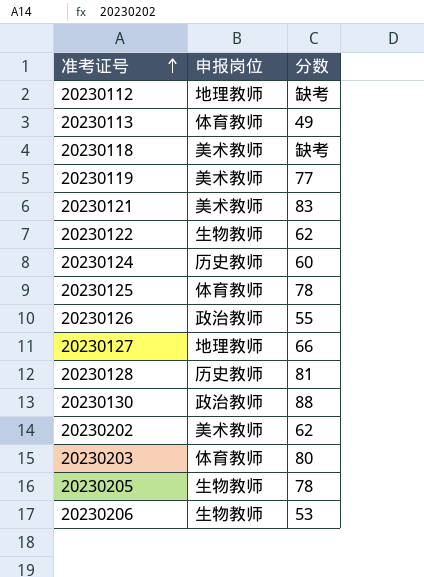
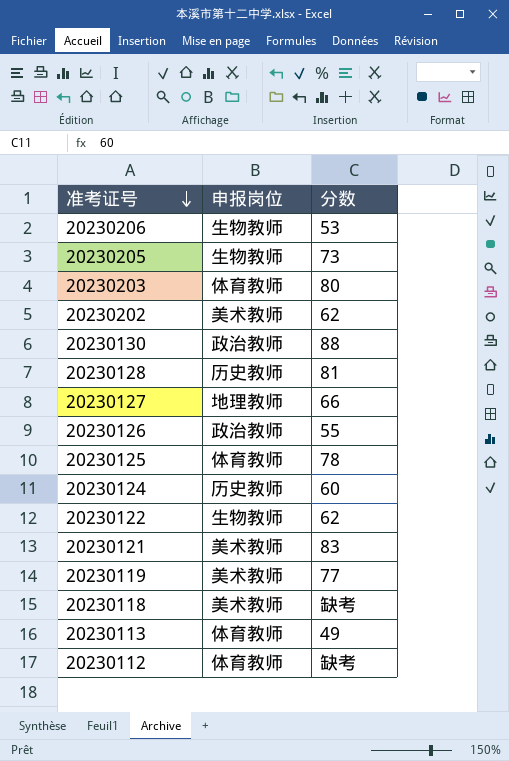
row order: 准考证号 ascending -> 准考证号 descending
20230205 | 分数: 78 -> 73
20230112 | 申报岗位: 地理教师 -> 体育教师

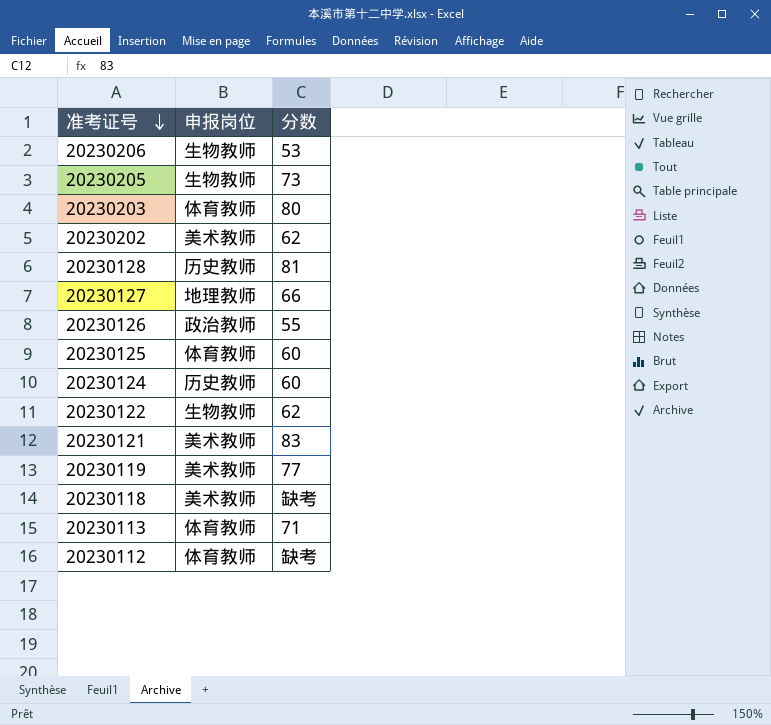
row 20230130: 政治教师 | 88 -> none
20230125 | 分数: 78 -> 60
20230113 | 分数: 49 -> 71

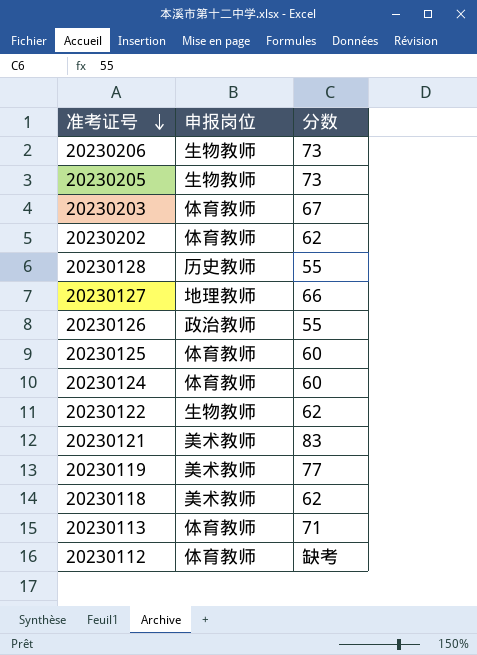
20230206 | 分数: 53 -> 73
20230203 | 分数: 80 -> 67
20230202 | 申报岗位: 美术教师 -> 体育教师
20230128 | 分数: 81 -> 55
20230124 | 申报岗位: 历史教师 -> 体育教师
20230118 | 分数: 缺考 -> 62

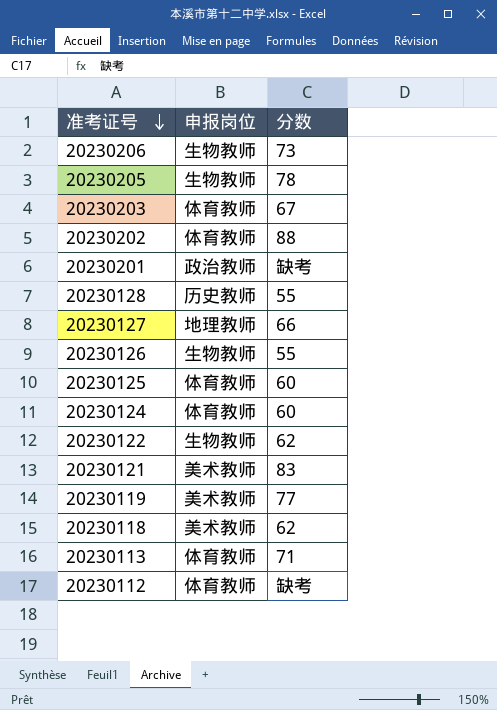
20230205 | 分数: 73 -> 78
20230202 | 分数: 62 -> 88
row 20230201: none -> 政治教师 | 缺考
20230126 | 申报岗位: 政治教师 -> 生物教师

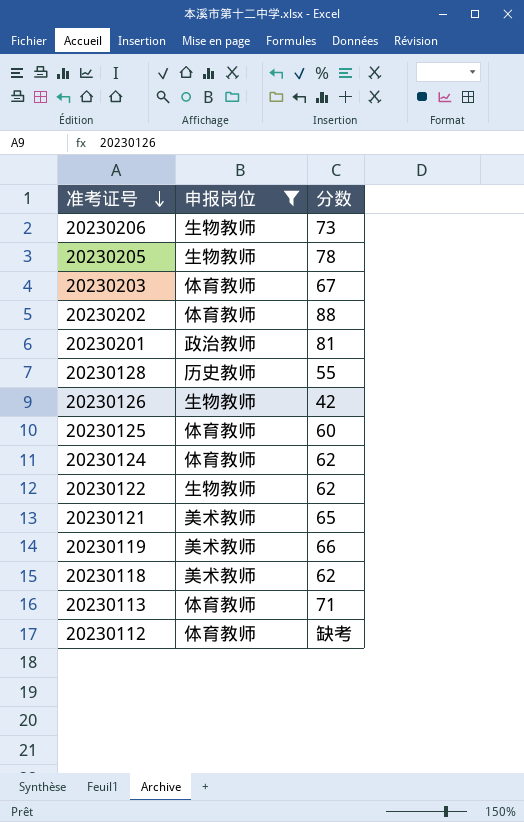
filter: none -> 申报岗位 != 地理教师
20230201 | 分数: 缺考 -> 81
20230126 | 分数: 55 -> 42
20230124 | 分数: 60 -> 62
20230121 | 分数: 83 -> 65
20230119 | 分数: 77 -> 66

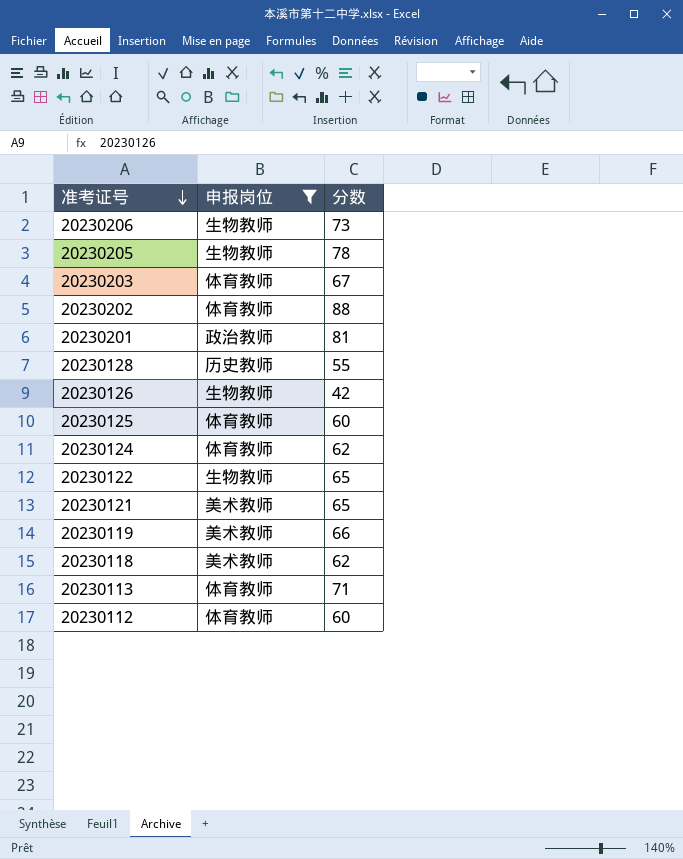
20230122 | 分数: 62 -> 65
20230112 | 分数: 缺考 -> 60

